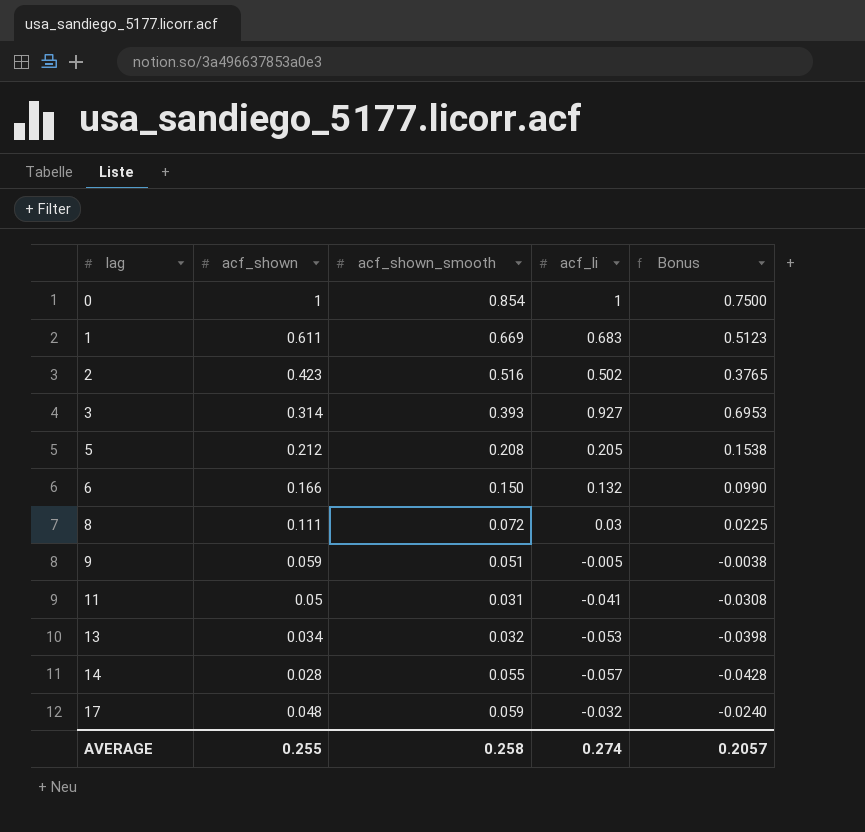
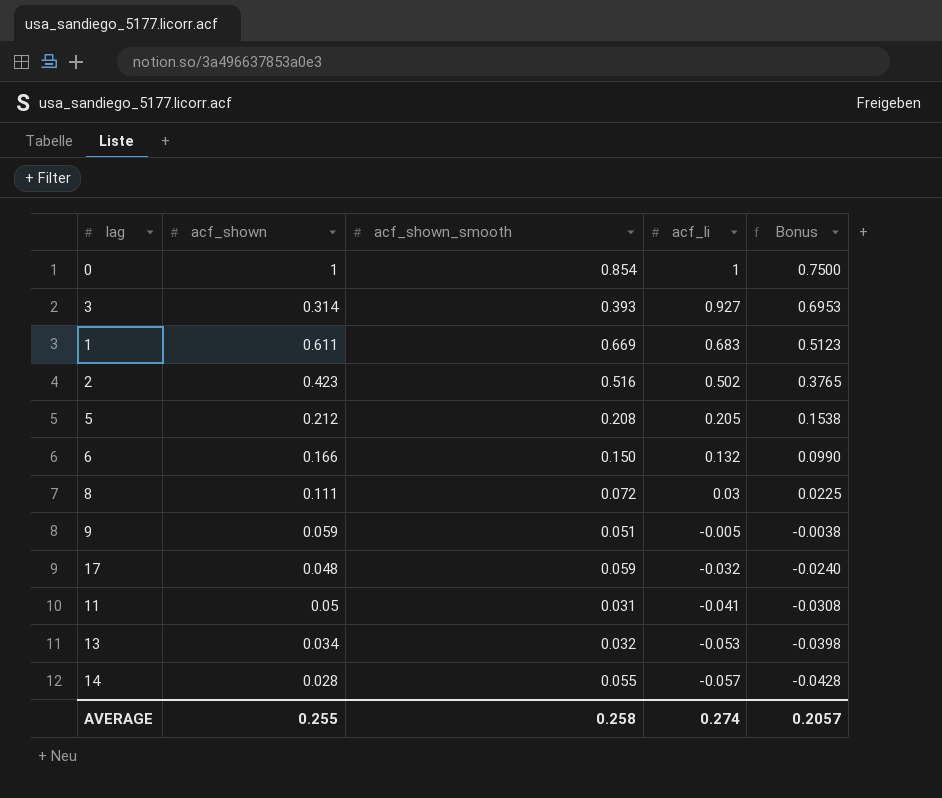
row order: lag ascending -> acf_li descending

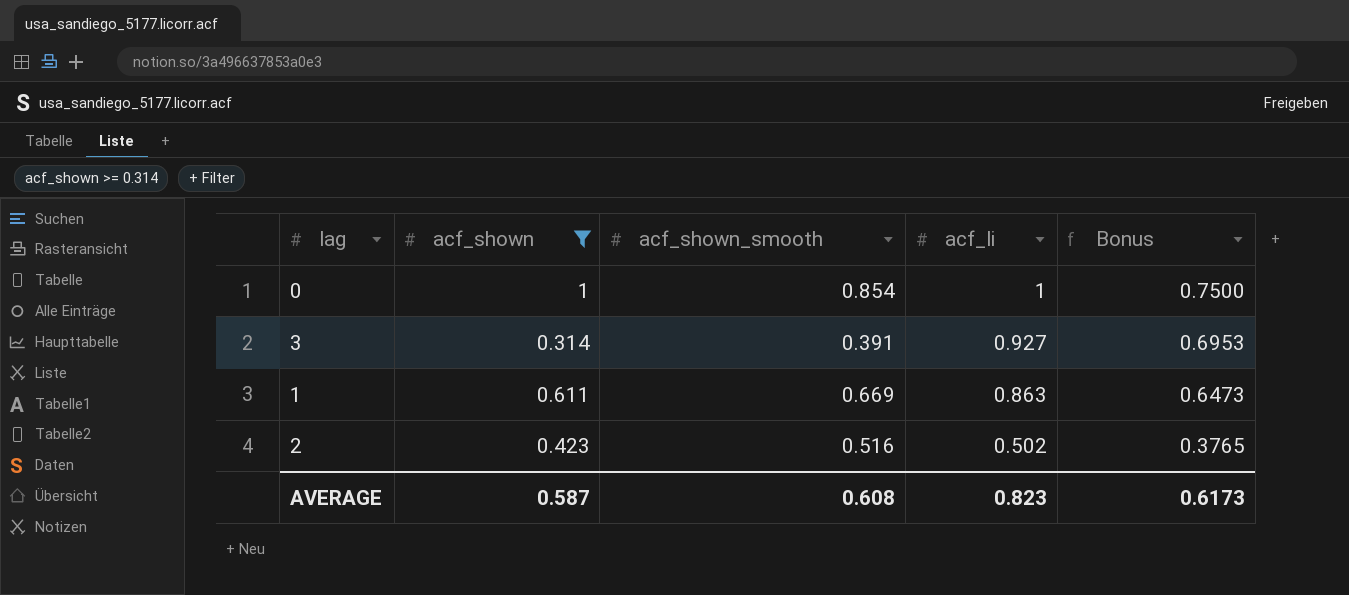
filter: none -> acf_shown >= 0.314
3 | acf_shown_smooth: 0.393 -> 0.391
1 | acf_li: 0.683 -> 0.863
1 | Bonus: 0.5123 -> 0.6473
AVERAGE | acf_shown: 0.255 -> 0.587
AVERAGE | acf_shown_smooth: 0.258 -> 0.608
AVERAGE | acf_li: 0.274 -> 0.823
AVERAGE | Bonus: 0.2057 -> 0.6173

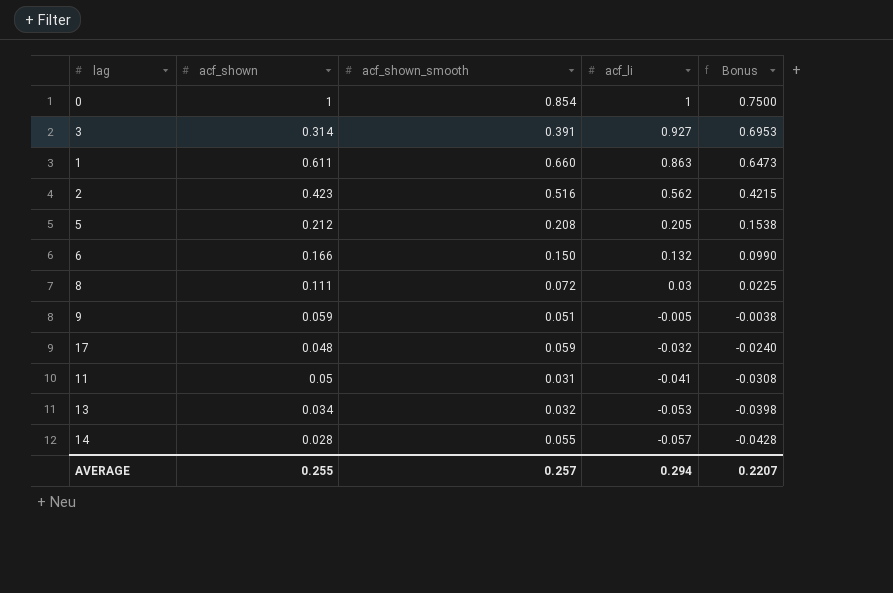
filter: acf_shown >= 0.314 -> none
1 | acf_shown_smooth: 0.669 -> 0.660
2 | acf_li: 0.502 -> 0.562
2 | Bonus: 0.3765 -> 0.4215
AVERAGE | acf_shown: 0.587 -> 0.255
AVERAGE | acf_shown_smooth: 0.608 -> 0.257
AVERAGE | acf_li: 0.823 -> 0.294
AVERAGE | Bonus: 0.6173 -> 0.2207

